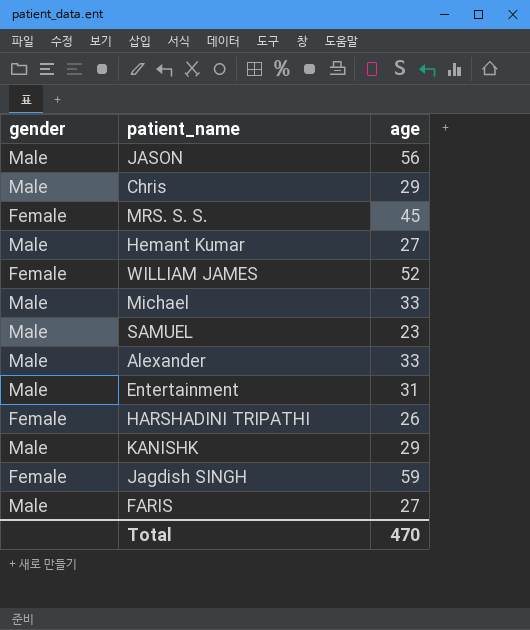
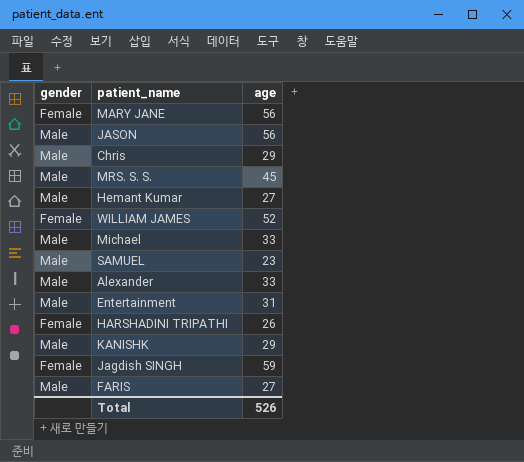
row MARY JANE: none -> Female | 56
MRS. S. S. | gender: Female -> Male
Total | age: 470 -> 526

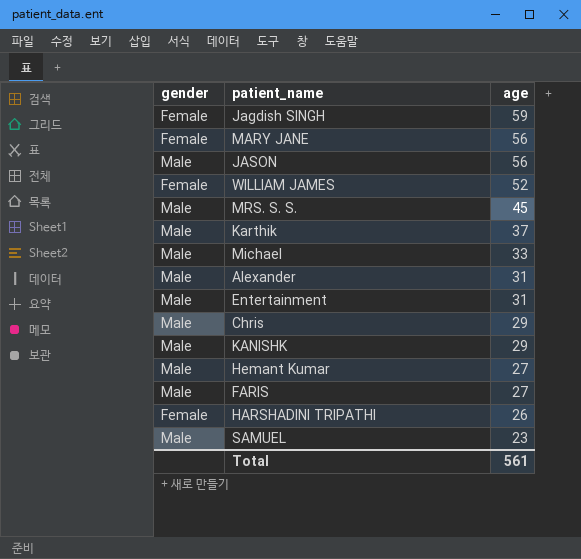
row order: none -> age descending
row Karthik: none -> Male | 37
Alexander | age: 33 -> 31
Total | age: 526 -> 561

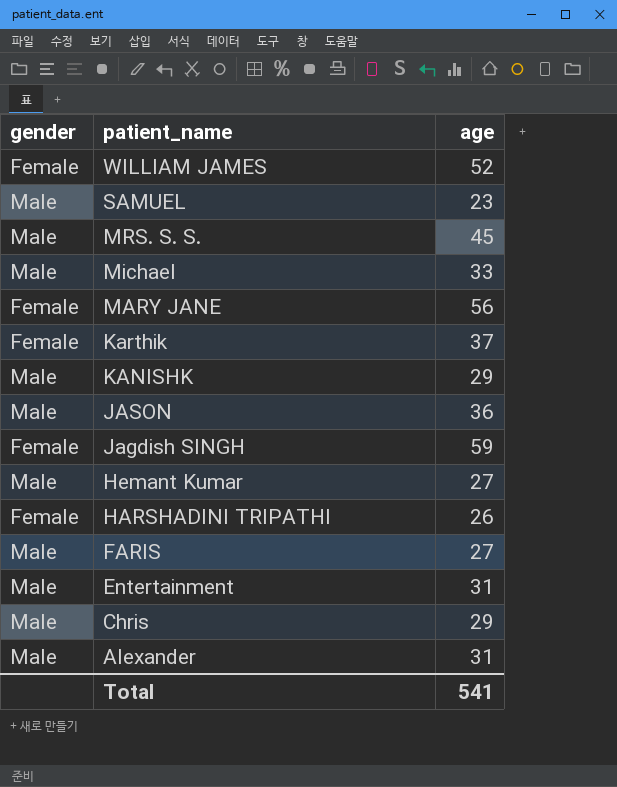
row order: age descending -> patient_name descending
Karthik | gender: Male -> Female
JASON | age: 56 -> 36
Total | age: 561 -> 541

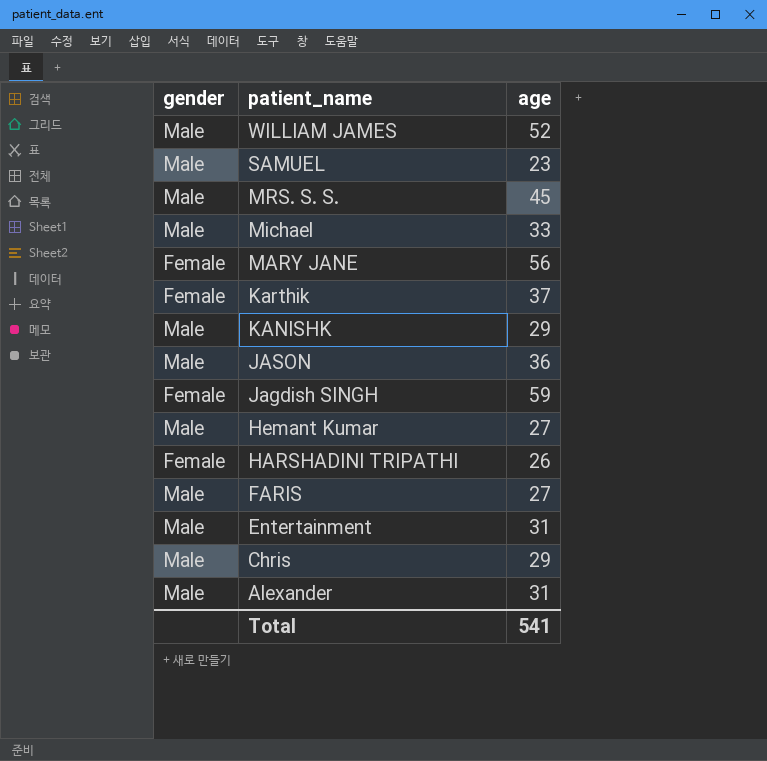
WILLIAM JAMES | gender: Female -> Male

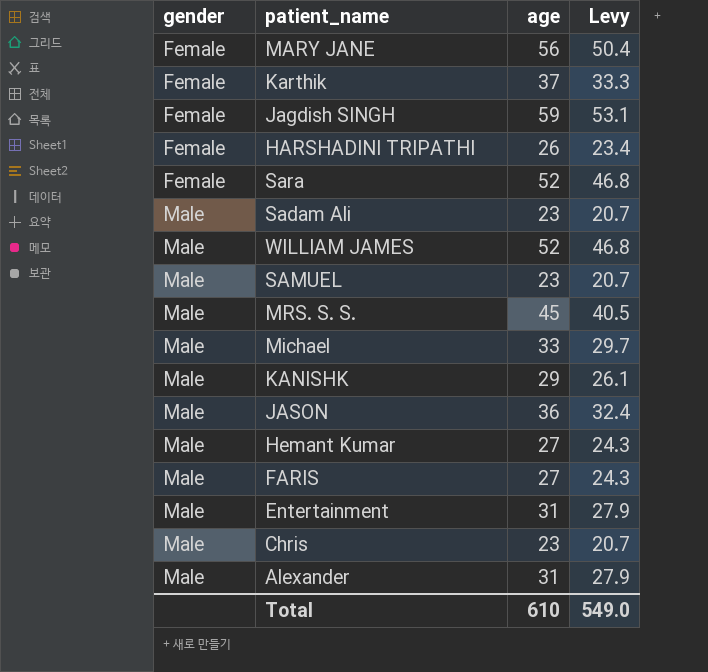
row order: patient_name descending -> gender ascending
column Levy | formula: none -> [age] * 0.9
row Sara: none -> Female | 52 | 46.8
row Sadam Ali: none -> Male | 23 | 20.7
Chris | age: 29 -> 23
Total | age: 541 -> 610

